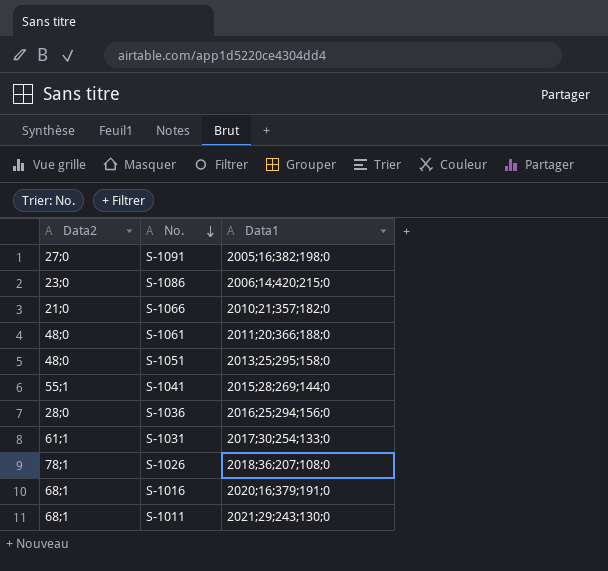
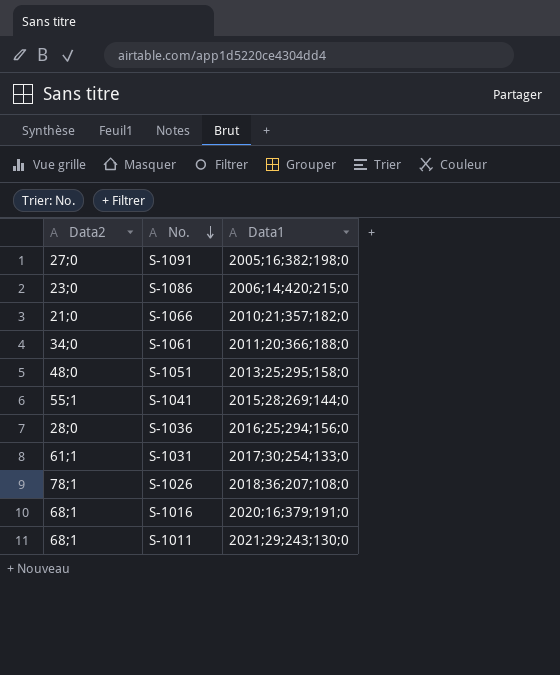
S-1061 | Data2: 48;0 -> 34;0

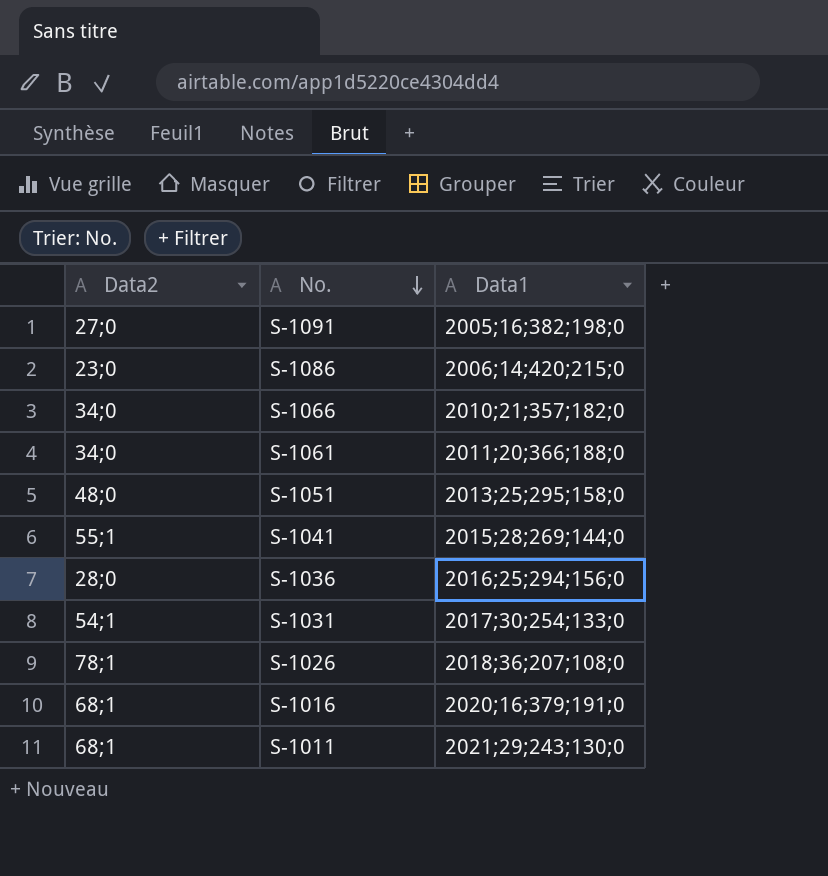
S-1066 | Data2: 21;0 -> 34;0
S-1031 | Data2: 61;1 -> 54;1

